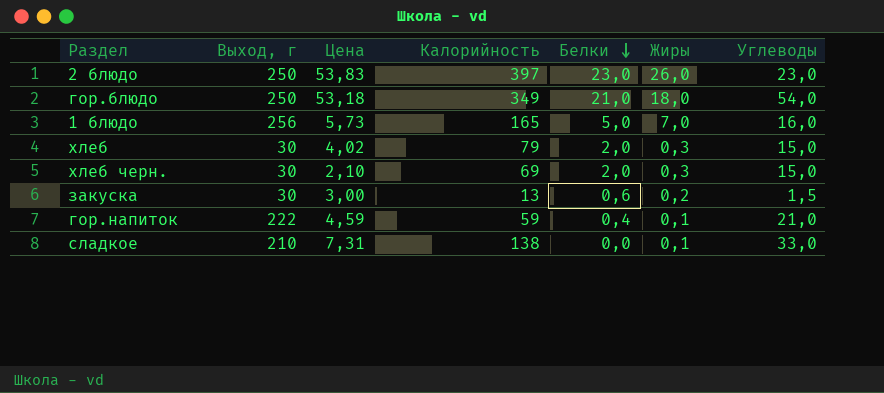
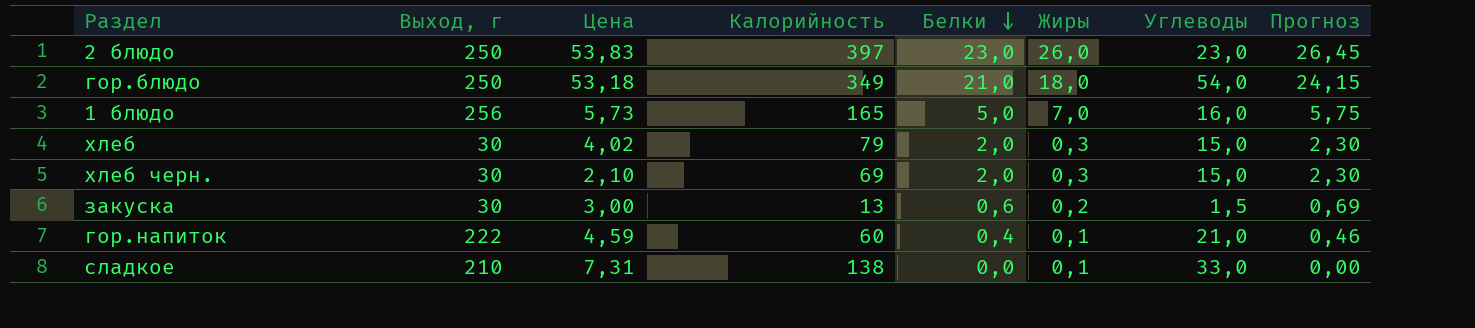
column Прогноз | formula: none -> [Белки] * 1,15
гор.напиток | Калорийность: 59 -> 60

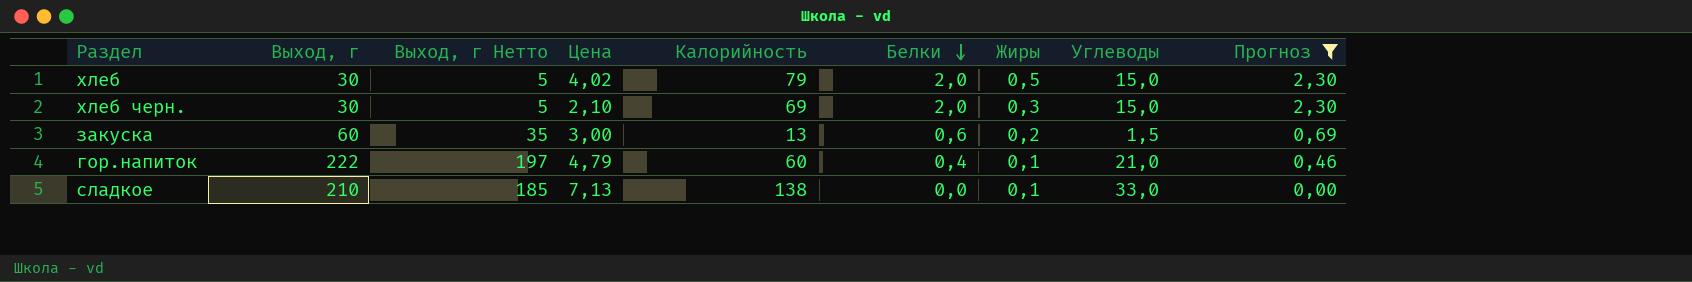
filter: none -> Прогноз <= 2,30
column Выход, г Нетто | formula: none -> [Выход, г] - 25
хлеб | Жиры: 0,3 -> 0,5
закуска | Выход, г: 30 -> 60
гор.напиток | Цена: 4,59 -> 4,79
сладкое | Цена: 7,31 -> 7,13

